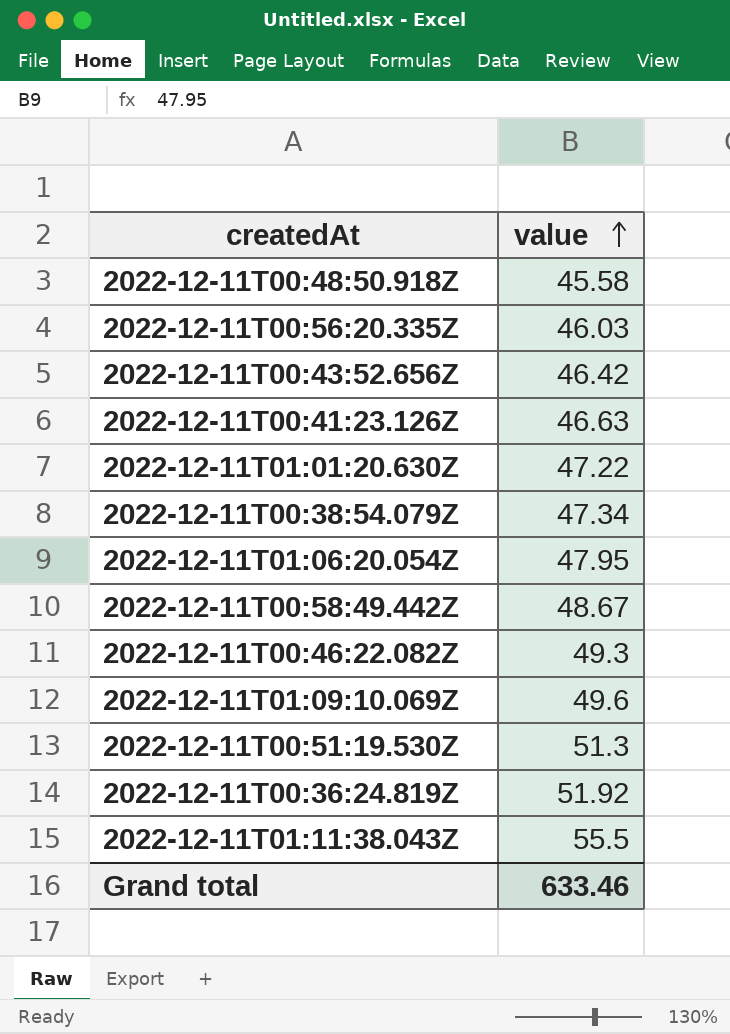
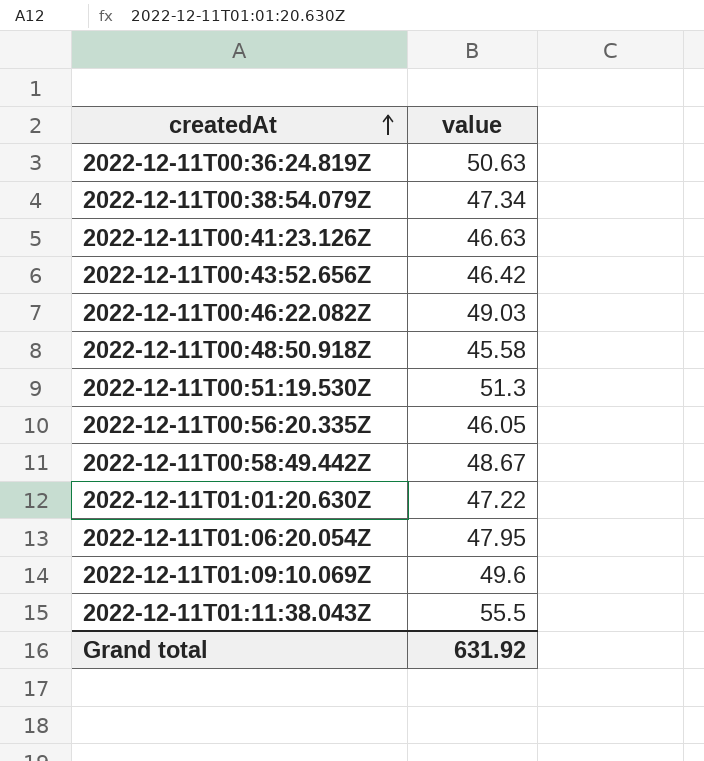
row order: value ascending -> createdAt ascending
2022-12-11T00:36:24.819Z | value: 51.92 -> 50.63
2022-12-11T00:46:22.082Z | value: 49.3 -> 49.03
2022-12-11T00:56:20.335Z | value: 46.03 -> 46.05
Grand total | value: 633.46 -> 631.92

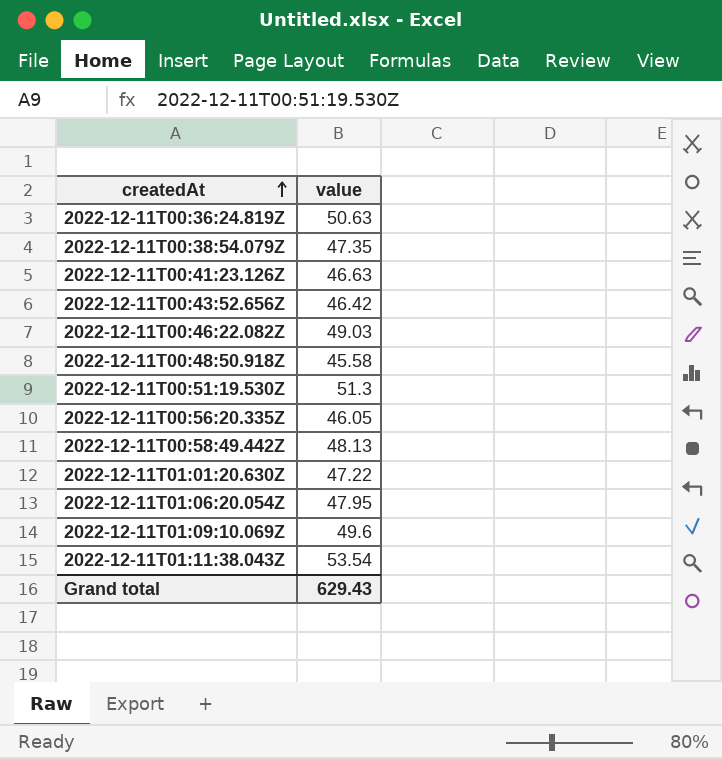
2022-12-11T00:38:54.079Z | value: 47.34 -> 47.35
2022-12-11T00:58:49.442Z | value: 48.67 -> 48.13
2022-12-11T01:11:38.043Z | value: 55.5 -> 53.54
Grand total | value: 631.92 -> 629.43

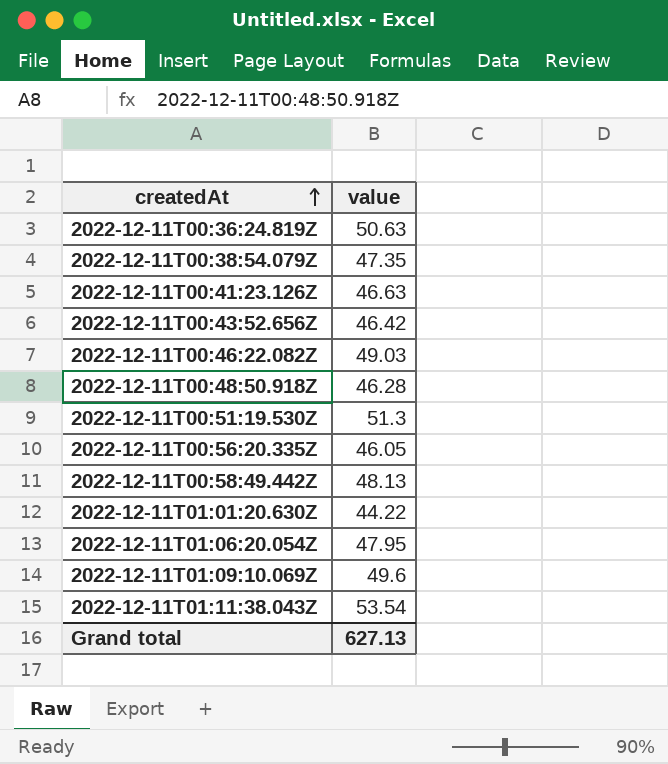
2022-12-11T00:48:50.918Z | value: 45.58 -> 46.28
2022-12-11T01:01:20.630Z | value: 47.22 -> 44.22
Grand total | value: 629.43 -> 627.13

